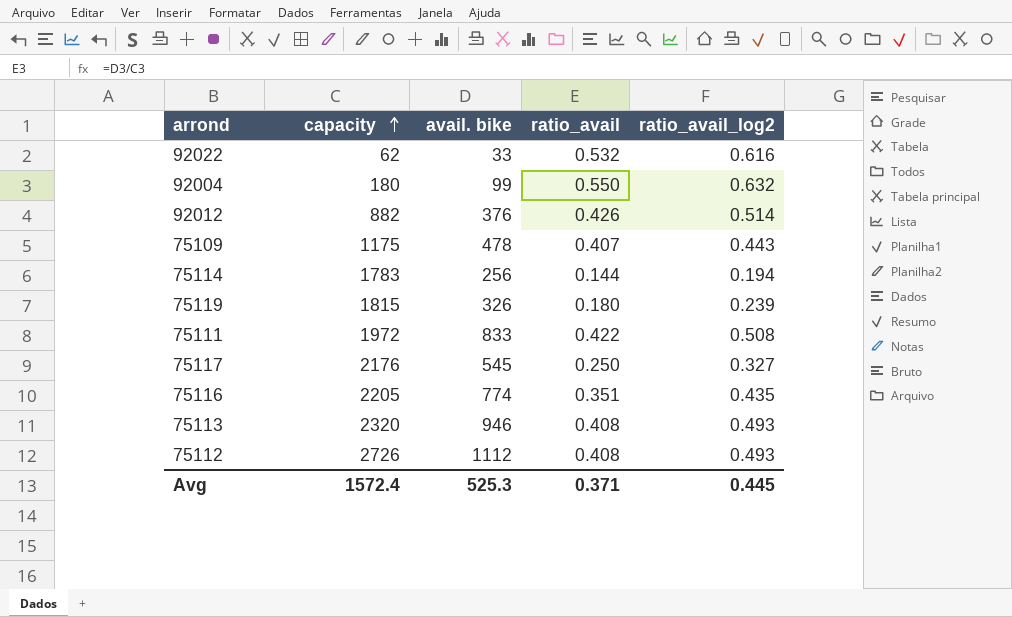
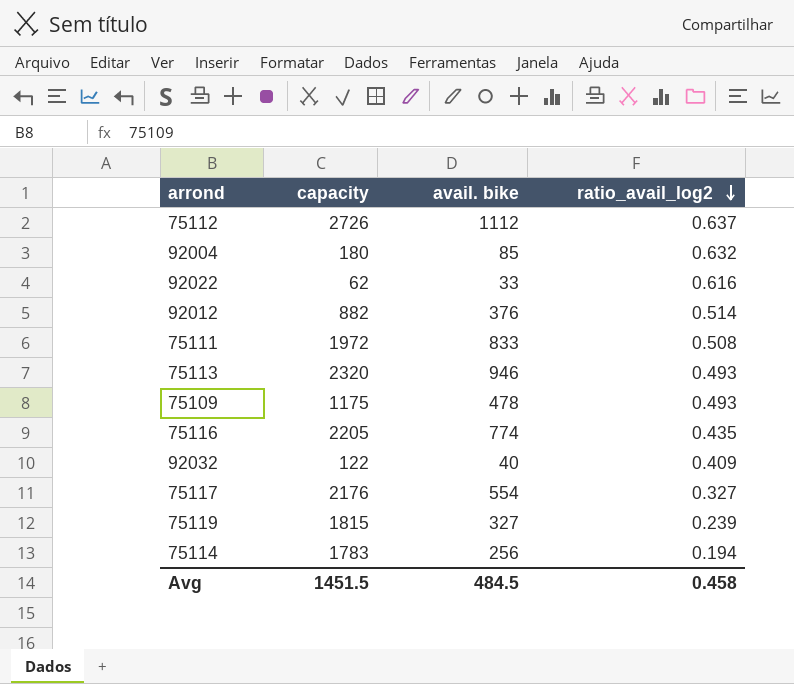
row order: capacity ascending -> ratio_avail_log2 descending
column ratio_avail | formula: [avail. bike] / [capacity] -> none
75112 | ratio_avail_log2: 0.493 -> 0.637
92004 | avail. bike: 99 -> 85
75109 | ratio_avail_log2: 0.443 -> 0.493
row 92032: none -> 122 | 40 | 0.409
75117 | avail. bike: 545 -> 554
75119 | avail. bike: 326 -> 327
Avg | capacity: 1572.4 -> 1451.5
Avg | avail. bike: 525.3 -> 484.5
Avg | ratio_avail_log2: 0.445 -> 0.458

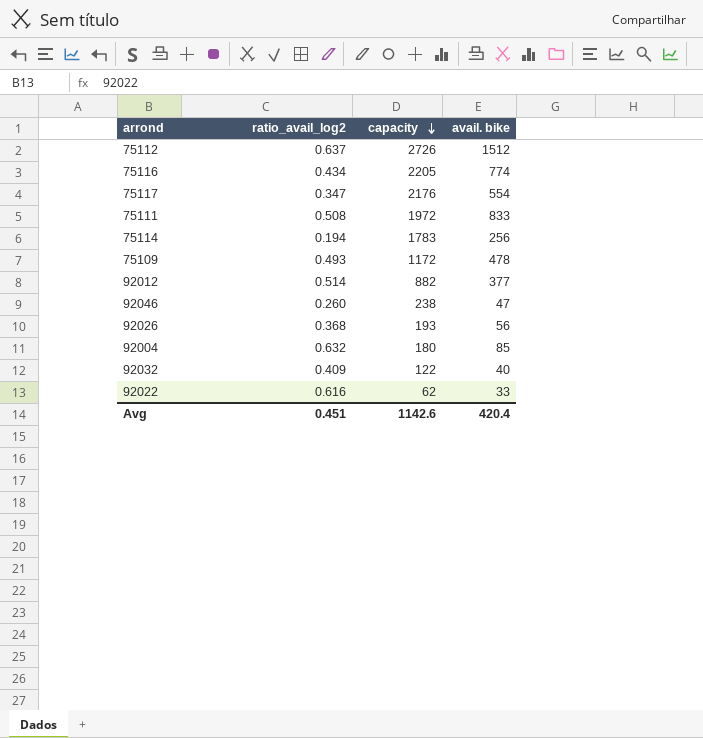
row order: ratio_avail_log2 descending -> capacity descending
column ratio_avail_log2 | position: 4 -> 2
row 75113: 2320 | 946 | 0.493 -> none
row 75119: 1815 | 327 | 0.239 -> none
75112 | avail. bike: 1112 -> 1512
75116 | ratio_avail_log2: 0.435 -> 0.434
75117 | ratio_avail_log2: 0.327 -> 0.347
75109 | capacity: 1175 -> 1172
92012 | avail. bike: 376 -> 377
row 92046: none -> 0.260 | 238 | 47
row 92026: none -> 0.368 | 193 | 56
Avg | ratio_avail_log2: 0.458 -> 0.451
Avg | capacity: 1451.5 -> 1142.6
Avg | avail. bike: 484.5 -> 420.4

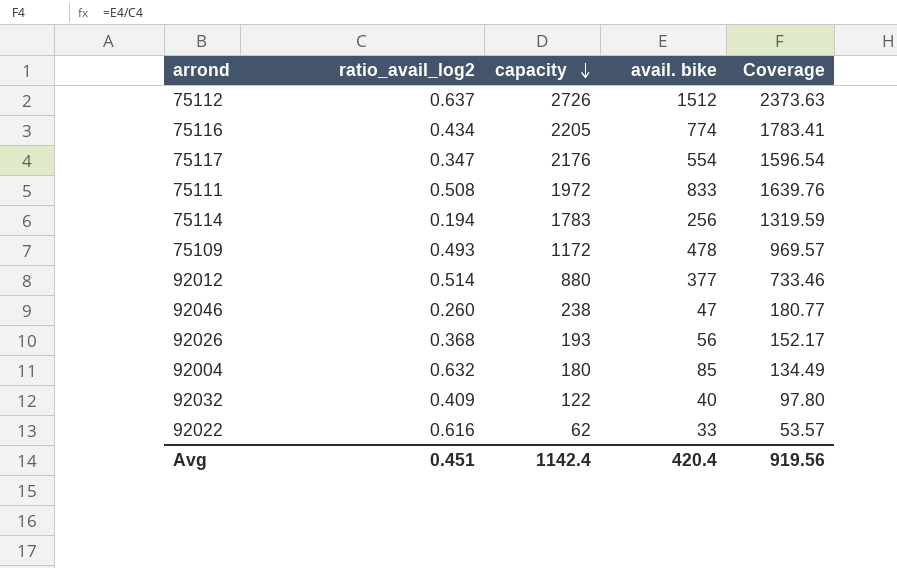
column Coverage | formula: none -> [avail. bike] / [ratio_avail_log2]
92012 | capacity: 882 -> 880
Avg | capacity: 1142.6 -> 1142.4

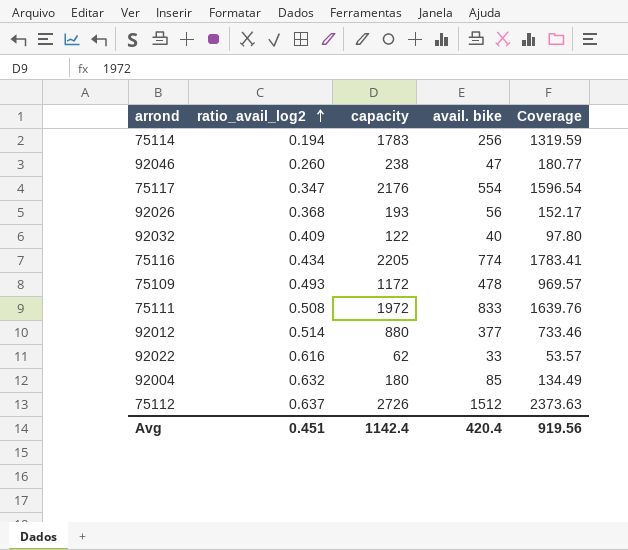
row order: capacity descending -> ratio_avail_log2 ascending

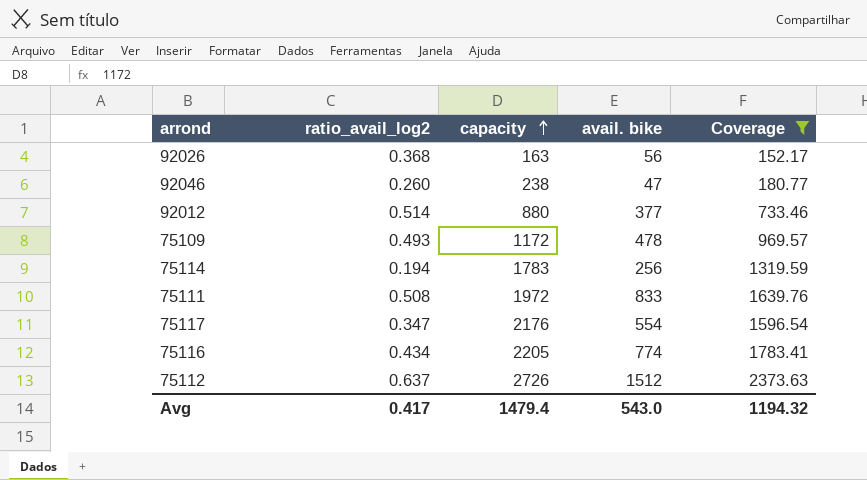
filter: none -> Coverage >= 152.17
row order: ratio_avail_log2 ascending -> capacity ascending
92026 | capacity: 193 -> 163
Avg | ratio_avail_log2: 0.451 -> 0.417
Avg | capacity: 1142.4 -> 1479.4
Avg | avail. bike: 420.4 -> 543.0
Avg | Coverage: 919.56 -> 1194.32

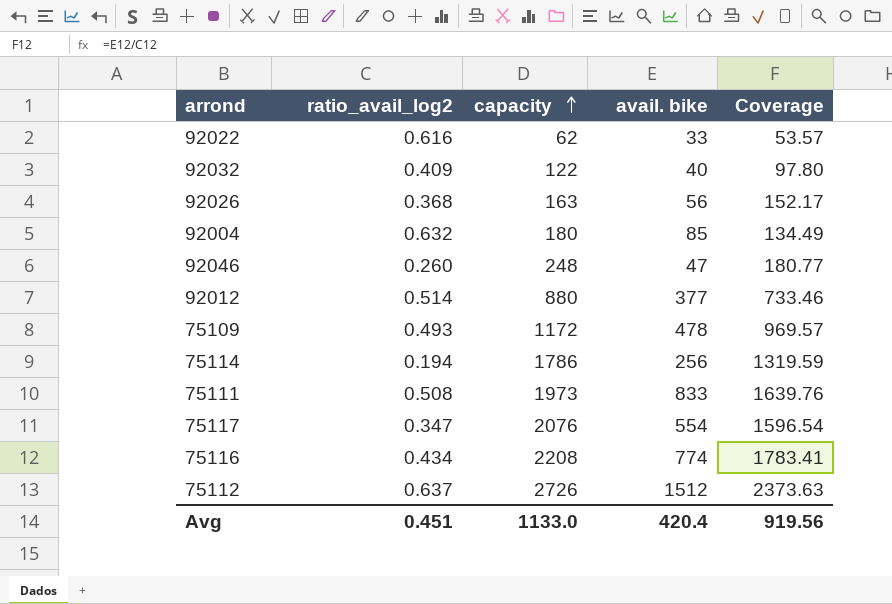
filter: Coverage >= 152.17 -> none
92046 | capacity: 238 -> 248
75114 | capacity: 1783 -> 1786
75111 | capacity: 1972 -> 1973
75117 | capacity: 2176 -> 2076
75116 | capacity: 2205 -> 2208
Avg | ratio_avail_log2: 0.417 -> 0.451
Avg | capacity: 1479.4 -> 1133.0
Avg | avail. bike: 543.0 -> 420.4
Avg | Coverage: 1194.32 -> 919.56

